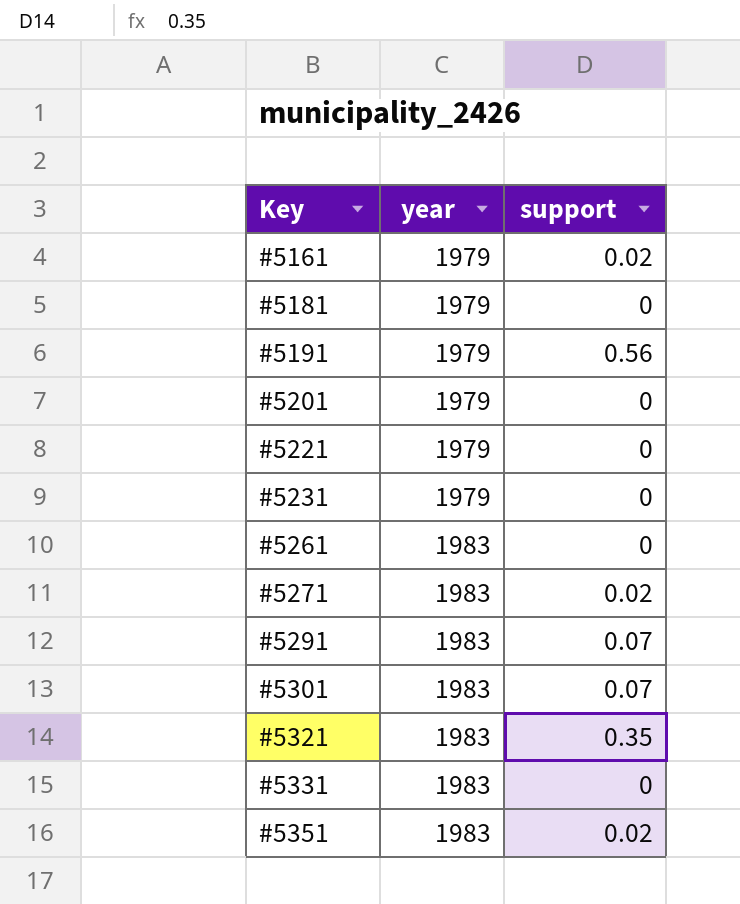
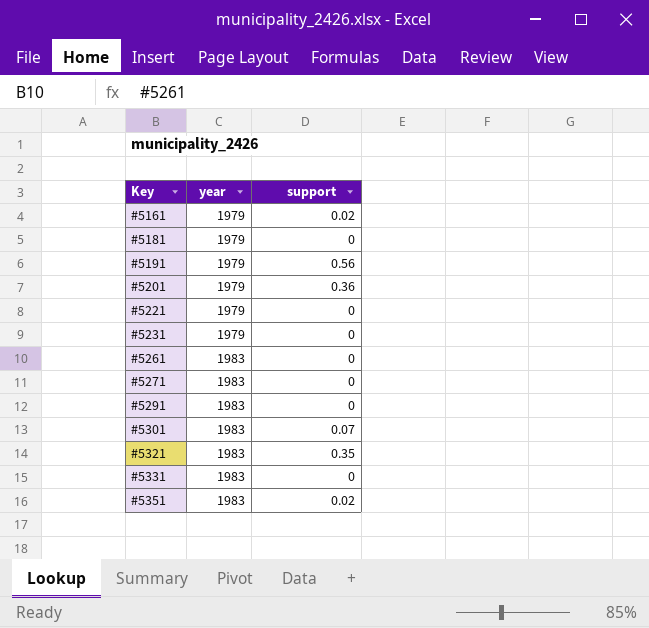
#5201 | support: 0 -> 0.36
#5271 | support: 0.02 -> 0
#5291 | support: 0.07 -> 0

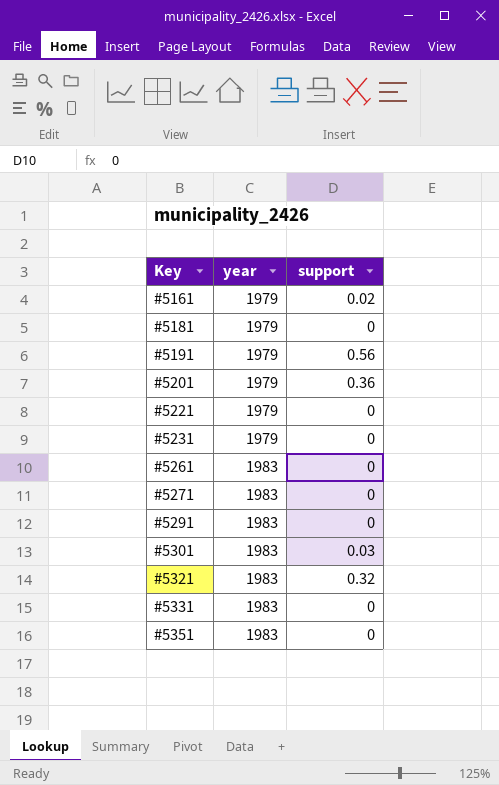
#5301 | support: 0.07 -> 0.03
#5321 | support: 0.35 -> 0.32
#5351 | support: 0.02 -> 0

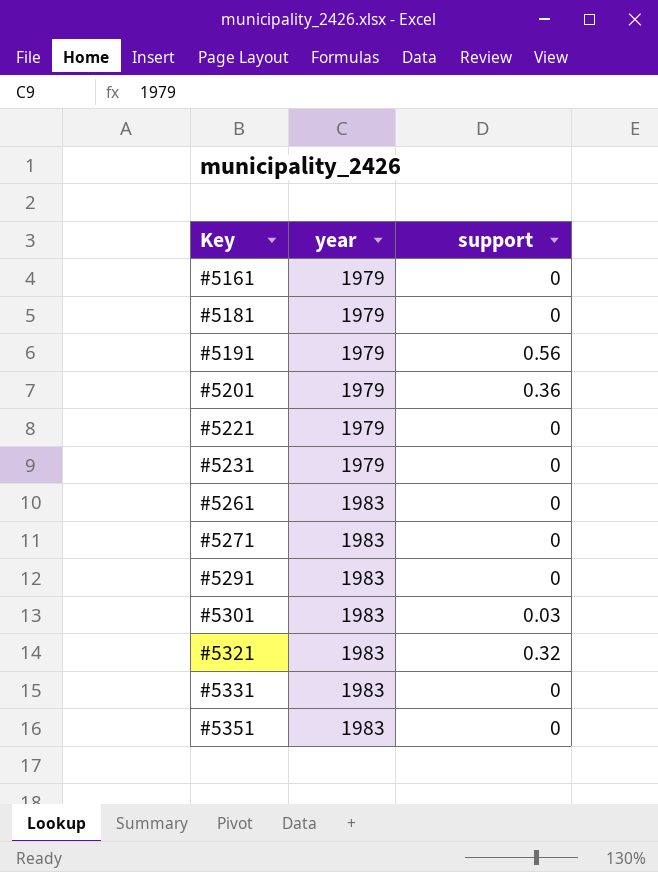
#5161 | support: 0.02 -> 0

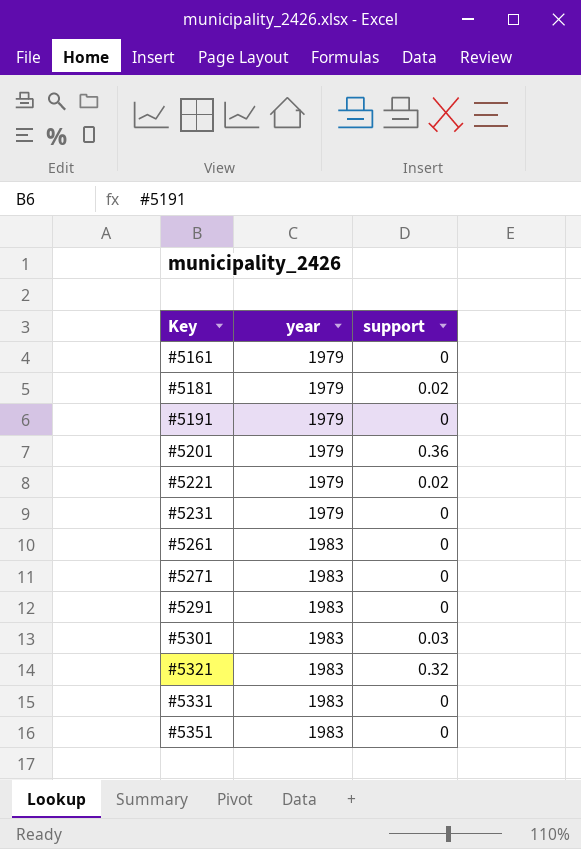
#5181 | support: 0 -> 0.02
#5191 | support: 0.56 -> 0
#5221 | support: 0 -> 0.02

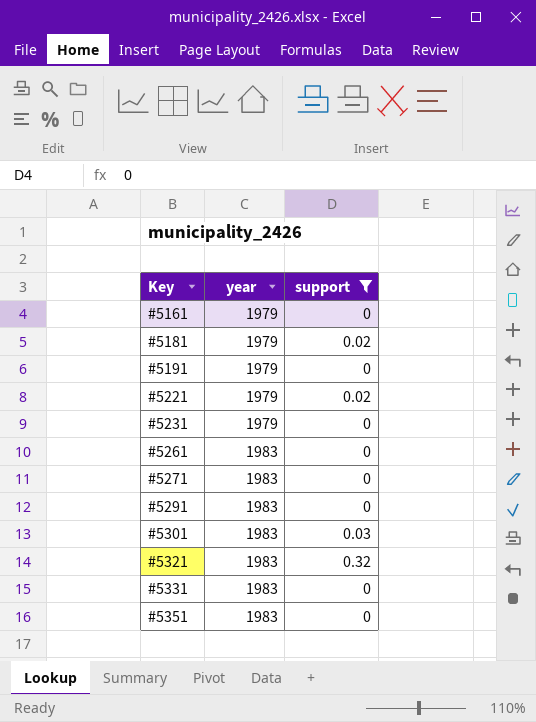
filter: none -> support != 0.36

